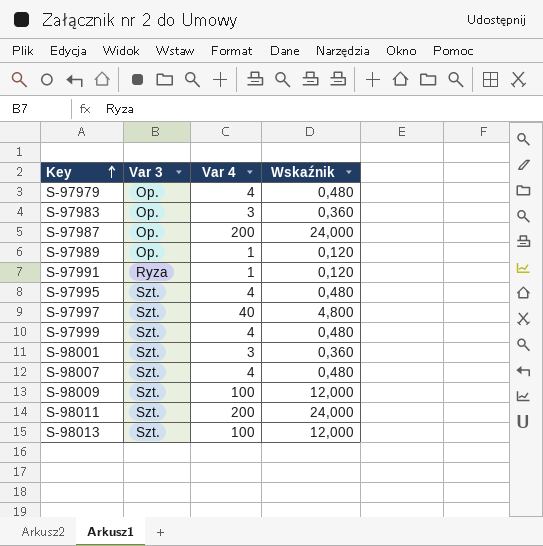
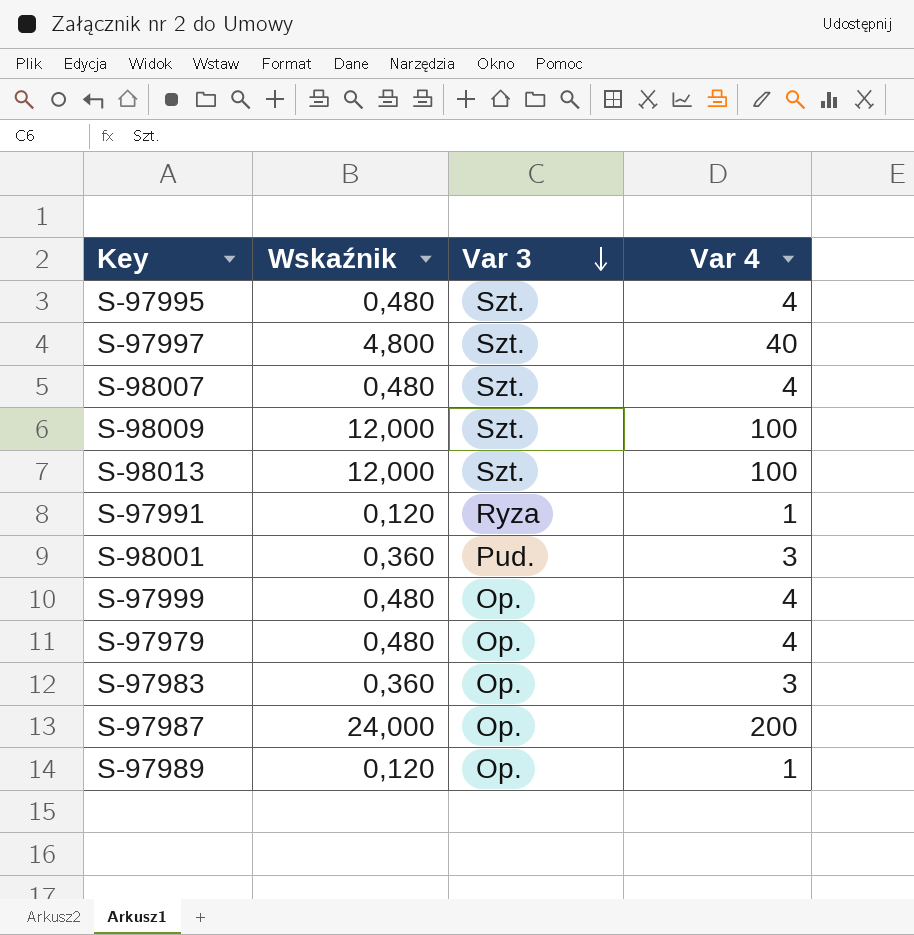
row order: Key ascending -> Var 3 descending
column Wskaźnik | position: 4 -> 2
row S-98011: Szt. | 200 | 24,000 -> none
S-98001 | Var 3: Szt. -> Pud.
S-97999 | Var 3: Szt. -> Op.

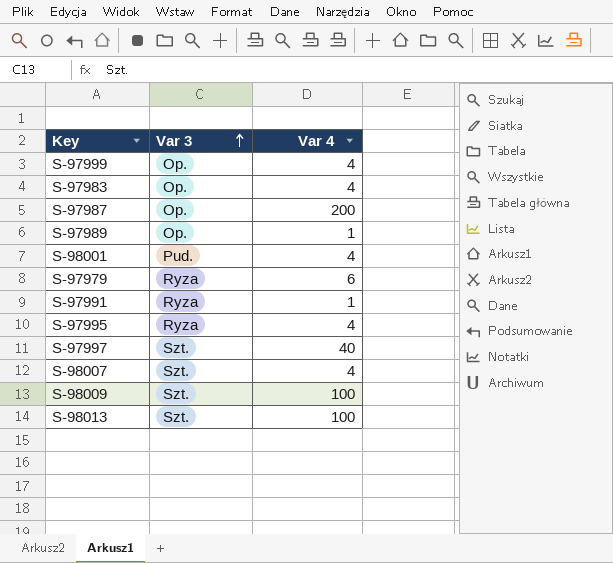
row order: Var 3 descending -> Var 3 ascending
column Wskaźnik | formula: [Var 4] * 0,12 -> none
S-97983 | Var 4: 3 -> 4
S-98001 | Var 4: 3 -> 4
S-97979 | Var 3: Op. -> Ryza
S-97979 | Var 4: 4 -> 6
S-97995 | Var 3: Szt. -> Ryza

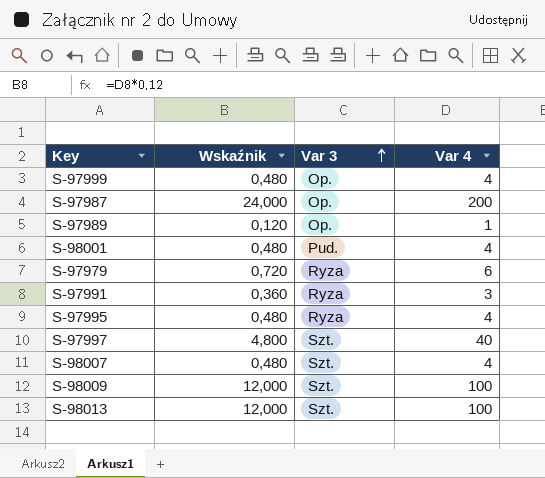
column Wskaźnik | formula: none -> [Var 4] * 0,12
row S-97983: Op. | 4 -> none
S-97991 | Var 4: 1 -> 3

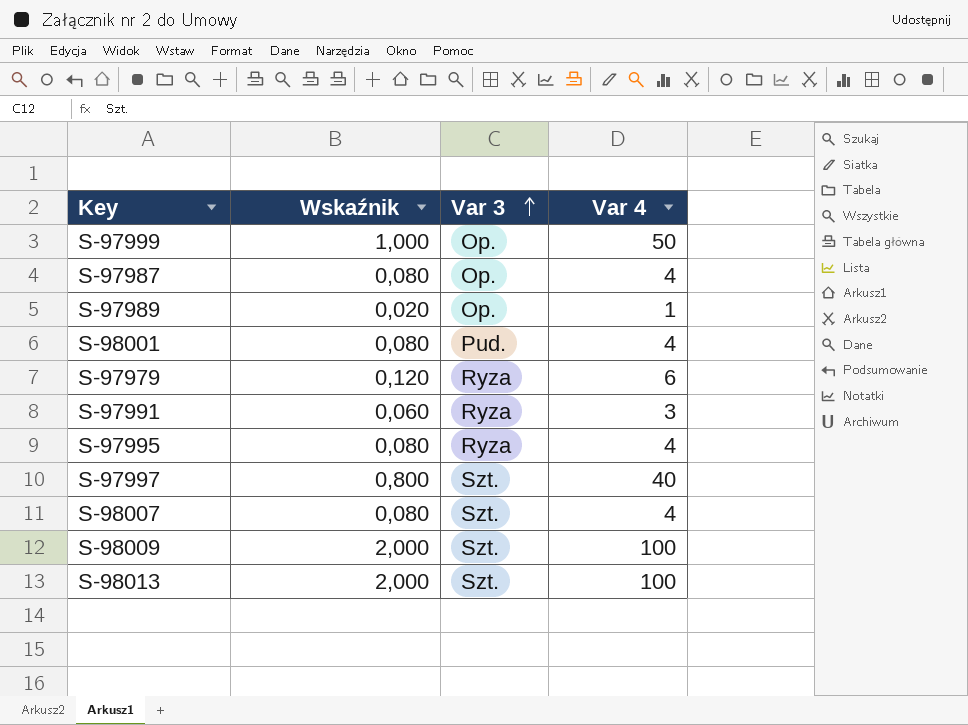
column Wskaźnik | formula: [Var 4] * 0,12 -> [Var 4] * 0,02
S-97999 | Var 4: 4 -> 50
S-97987 | Var 4: 200 -> 4

